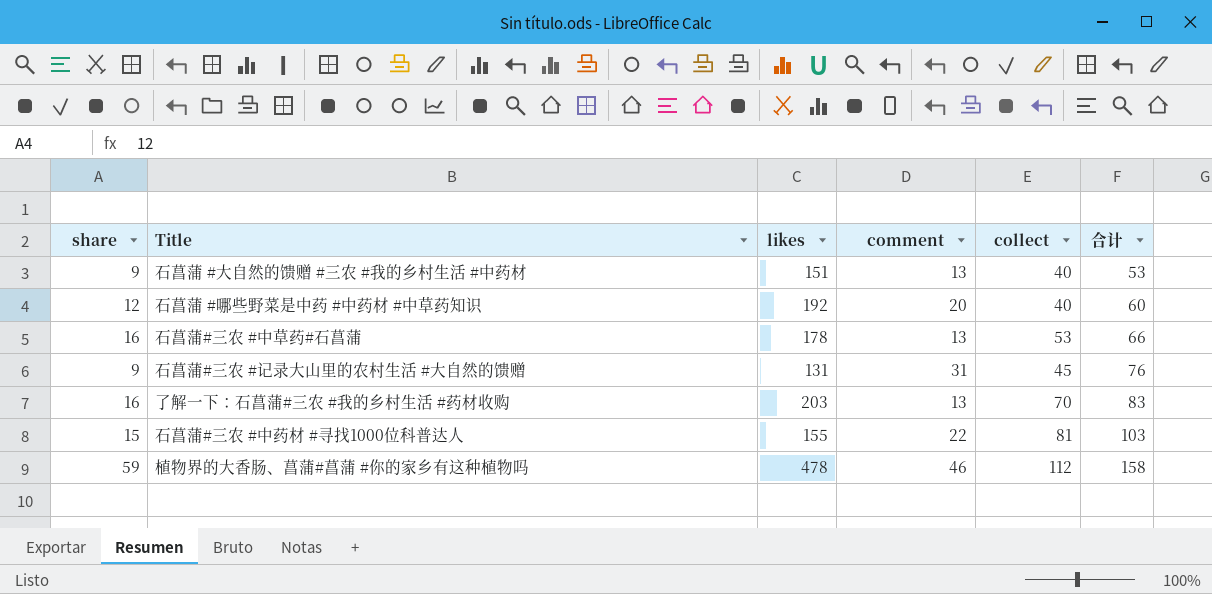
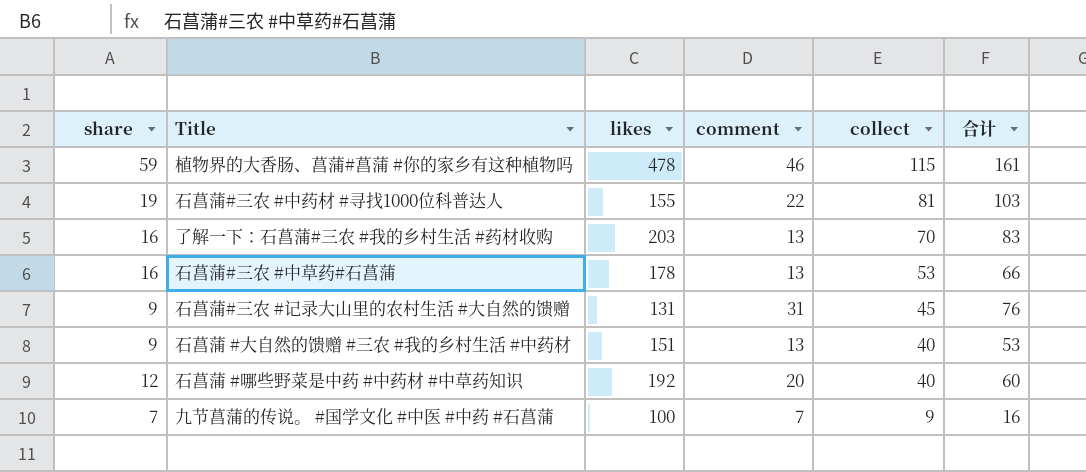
row order: 合计 ascending -> collect descending
植物界的大香肠、菖蒲#菖蒲 #你的家乡有这种植物吗 | collect: 112 -> 115
植物界的大香肠、菖蒲#菖蒲 #你的家乡有这种植物吗 | 合计: 158 -> 161
石菖蒲#三农 #中药材 #寻找1000位科普达人 | share: 15 -> 19
row 九节菖蒲的传说。 #国学文化 #中医 #中药 #石菖蒲: none -> 7 | 100 | 7 | 9 | 16

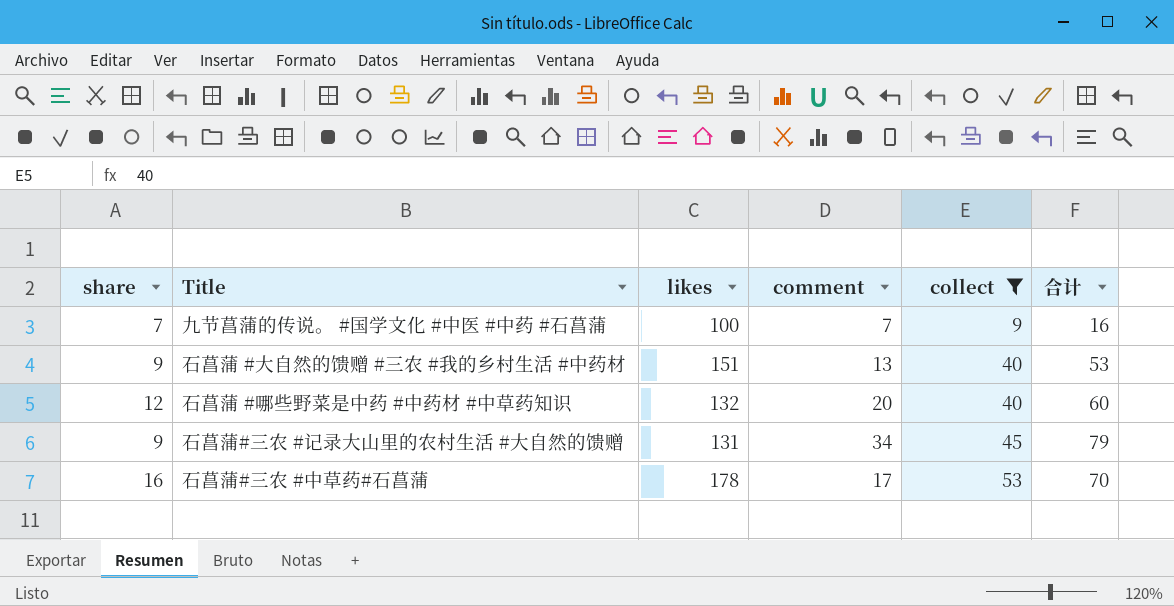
filter: none -> collect <= 53
row order: collect descending -> collect ascending
石菖蒲 #哪些野菜是中药 #中药材 #中草药知识 | likes: 192 -> 132
石菖蒲#三农 #记录大山里的农村生活 #大自然的馈赠 | comment: 31 -> 34
石菖蒲#三农 #记录大山里的农村生活 #大自然的馈赠 | 合计: 76 -> 79
石菖蒲#三农 #中草药#石菖蒲 | comment: 13 -> 17
石菖蒲#三农 #中草药#石菖蒲 | 合计: 66 -> 70

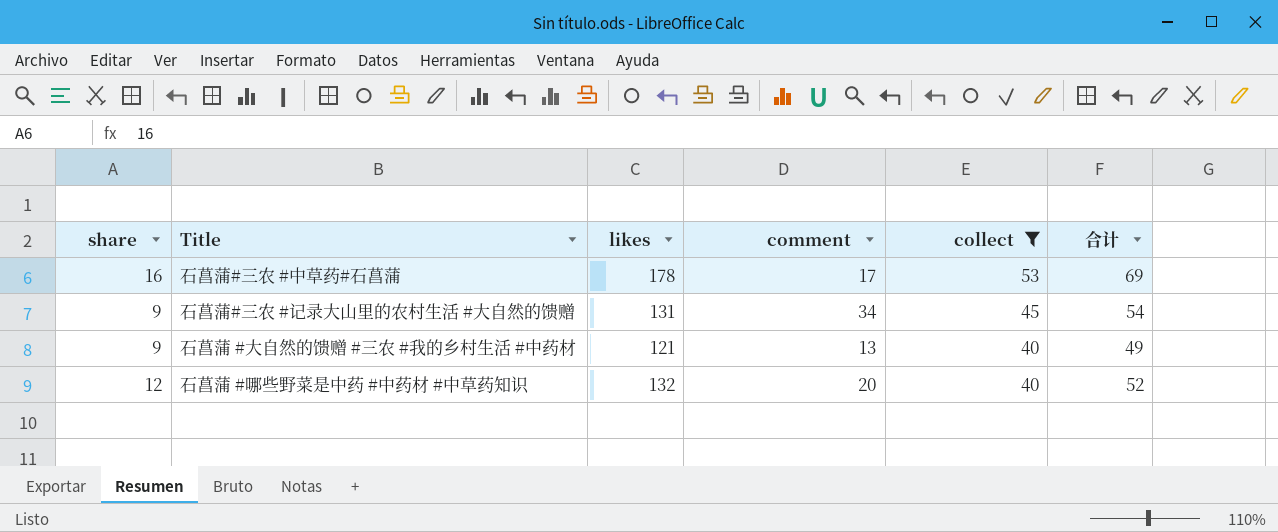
row order: collect ascending -> collect descending
column 合计 | formula: [comment] + [collect] -> [share] + [collect]
row 九节菖蒲的传说。 #国学文化 #中医 #中药 #石菖蒲: 7 | 100 | 7 | 9 | 16 -> none
石菖蒲 #大自然的馈赠 #三农 #我的乡村生活 #中药材 | likes: 151 -> 121

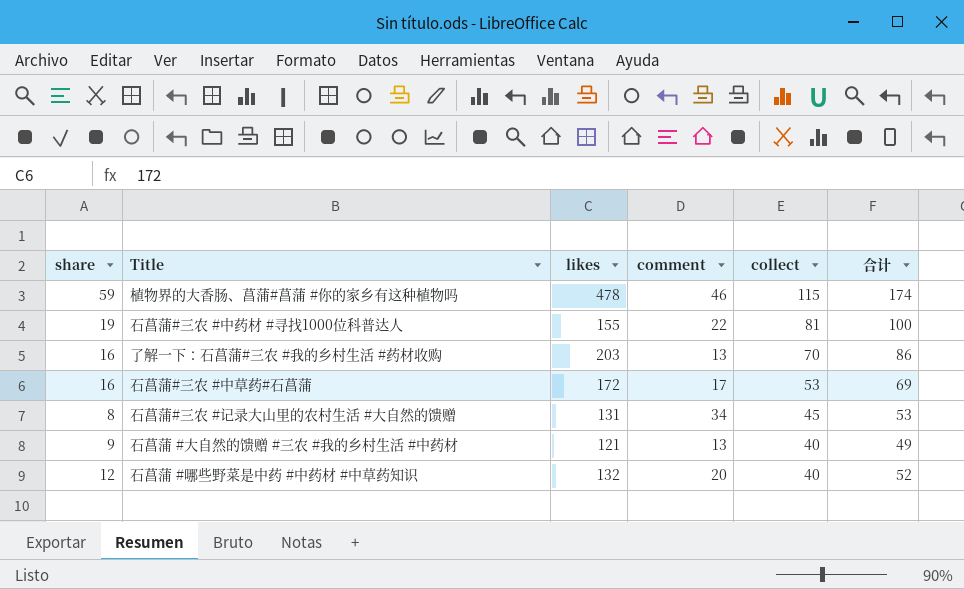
filter: collect <= 53 -> none
石菖蒲#三农 #中草药#石菖蒲 | likes: 178 -> 172
石菖蒲#三农 #记录大山里的农村生活 #大自然的馈赠 | share: 9 -> 8
石菖蒲#三农 #记录大山里的农村生活 #大自然的馈赠 | 合计: 54 -> 53

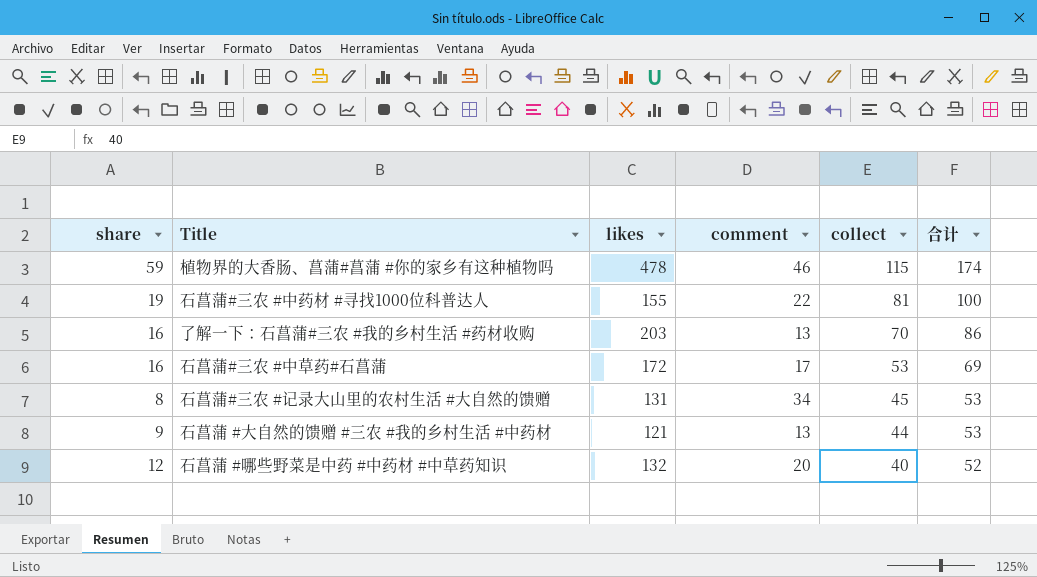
石菖蒲 #大自然的馈赠 #三农 #我的乡村生活 #中药材 | collect: 40 -> 44
石菖蒲 #大自然的馈赠 #三农 #我的乡村生活 #中药材 | 合计: 49 -> 53

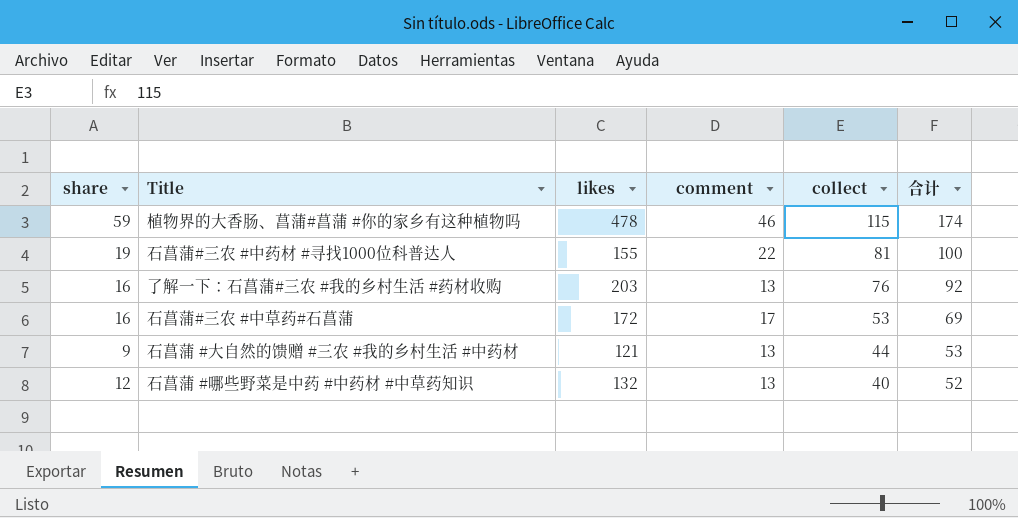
row 石菖蒲#三农 #记录大山里的农村生活 #大自然的馈赠: 8 | 131 | 34 | 45 | 53 -> none
了解一下：石菖蒲#三农 #我的乡村生活 #药材收购 | collect: 70 -> 76
了解一下：石菖蒲#三农 #我的乡村生活 #药材收购 | 合计: 86 -> 92
石菖蒲 #哪些野菜是中药 #中药材 #中草药知识 | comment: 20 -> 13

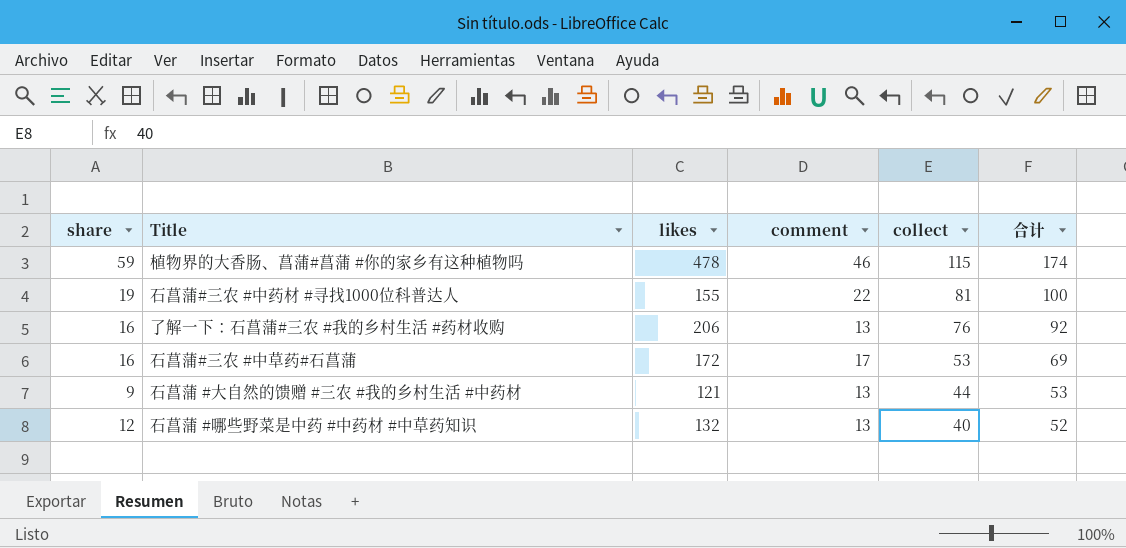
了解一下：石菖蒲#三农 #我的乡村生活 #药材收购 | likes: 203 -> 206

